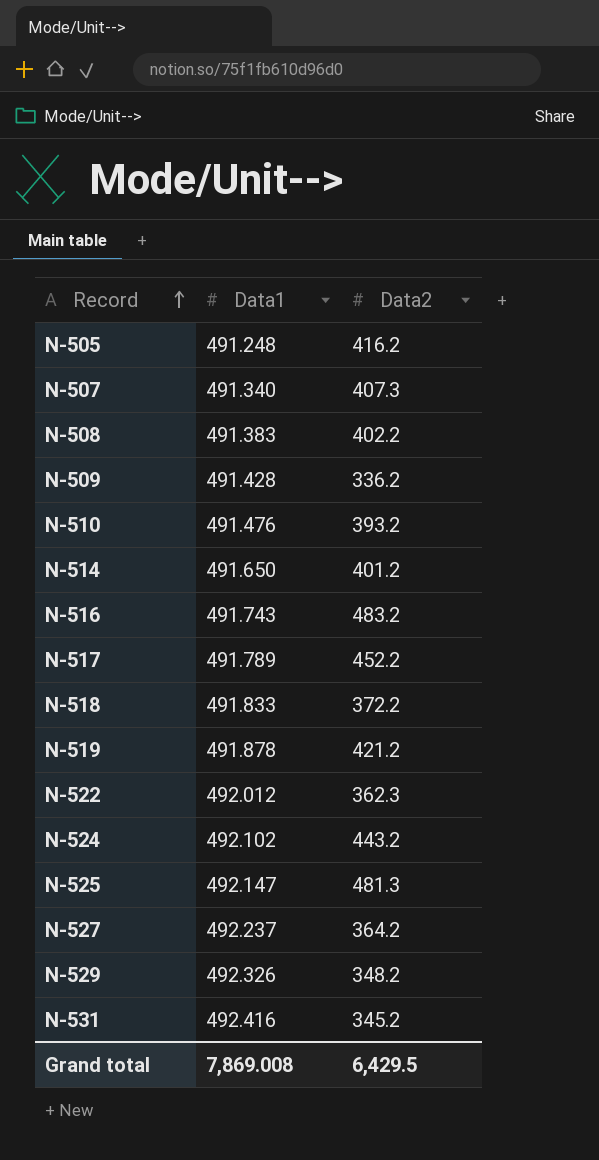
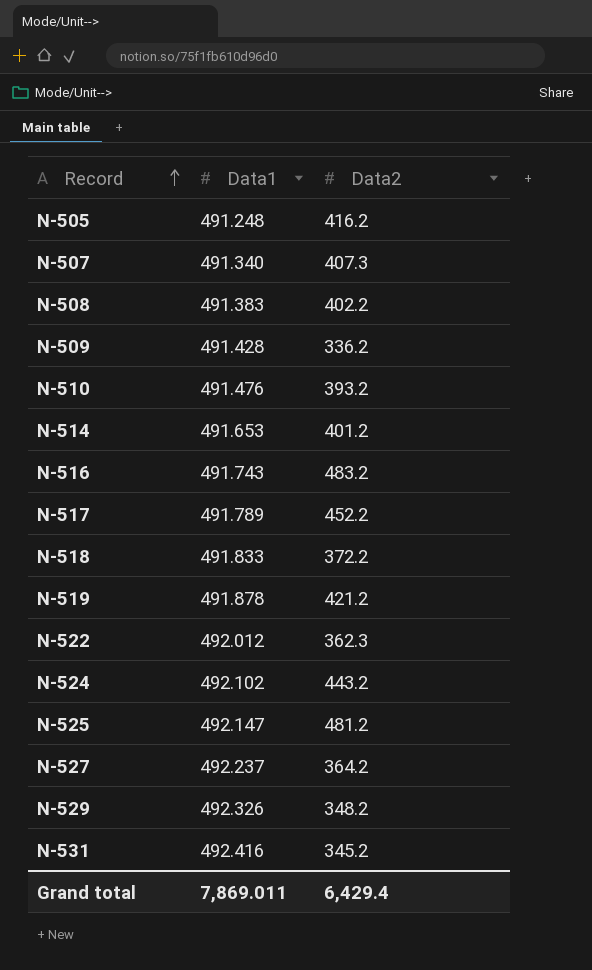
N-514 | Data1: 491.650 -> 491.653
N-525 | Data2: 481.3 -> 481.2
Grand total | Data1: 7,869.008 -> 7,869.011
Grand total | Data2: 6,429.5 -> 6,429.4

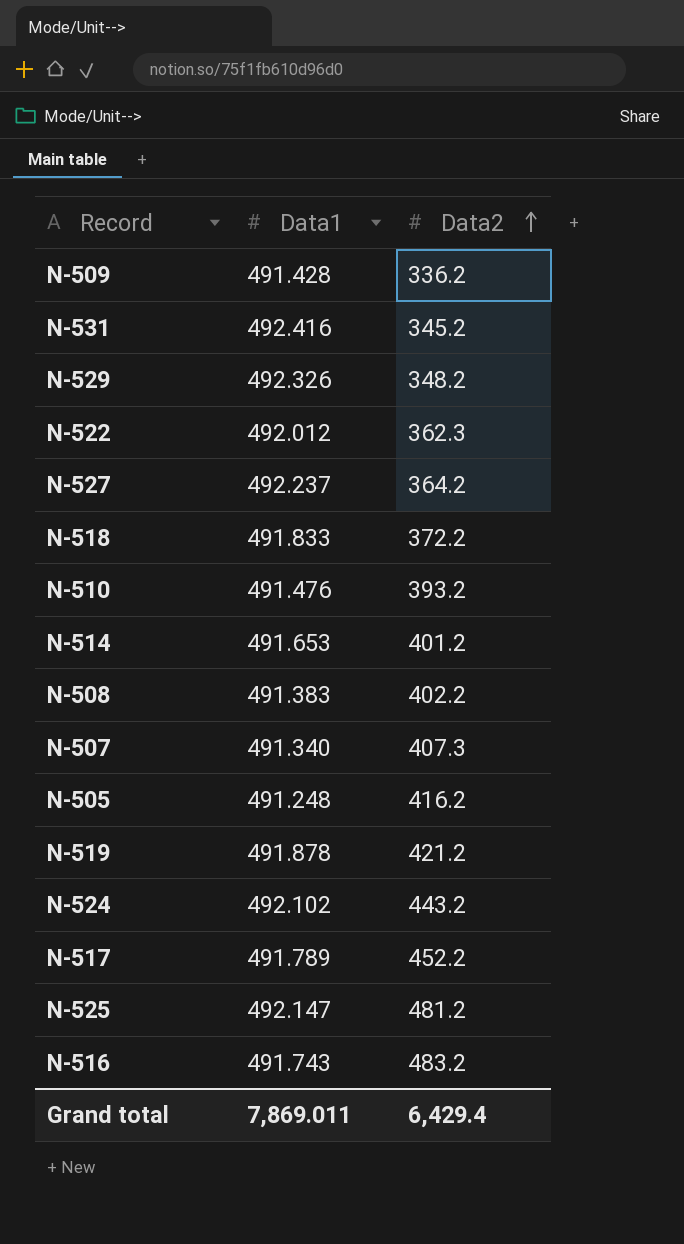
row order: Record ascending -> Data2 ascending

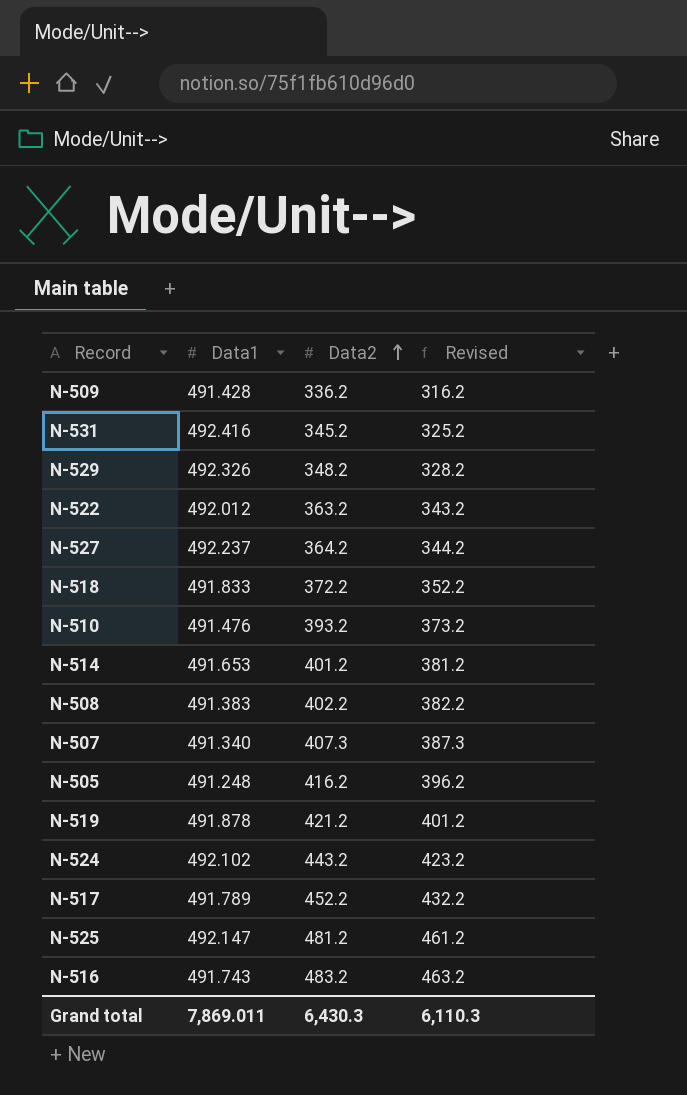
column Revised | formula: none -> [Data2] - 20
N-522 | Data2: 362.3 -> 363.2
Grand total | Data2: 6,429.4 -> 6,430.3

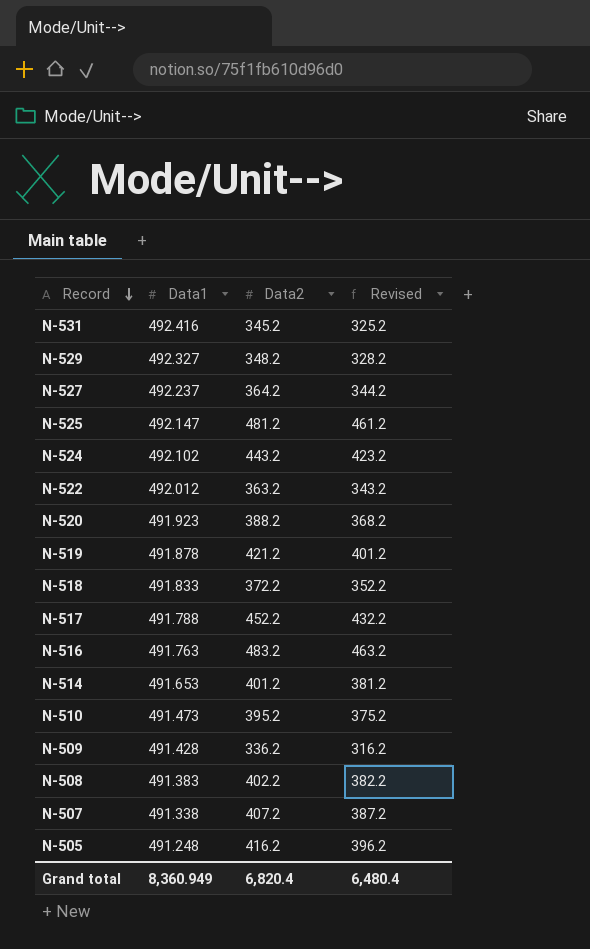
row order: Data2 ascending -> Record descending
N-529 | Data1: 492.326 -> 492.327
row N-520: none -> 491.923 | 388.2 | 368.2
N-517 | Data1: 491.789 -> 491.788
N-516 | Data1: 491.743 -> 491.763
N-510 | Data1: 491.476 -> 491.473
N-510 | Data2: 393.2 -> 395.2
N-510 | Revised: 373.2 -> 375.2
N-507 | Data1: 491.340 -> 491.338
N-507 | Data2: 407.3 -> 407.2
N-507 | Revised: 387.3 -> 387.2
Grand total | Data1: 7,869.011 -> 8,360.949
Grand total | Data2: 6,430.3 -> 6,820.4
Grand total | Revised: 6,110.3 -> 6,480.4

